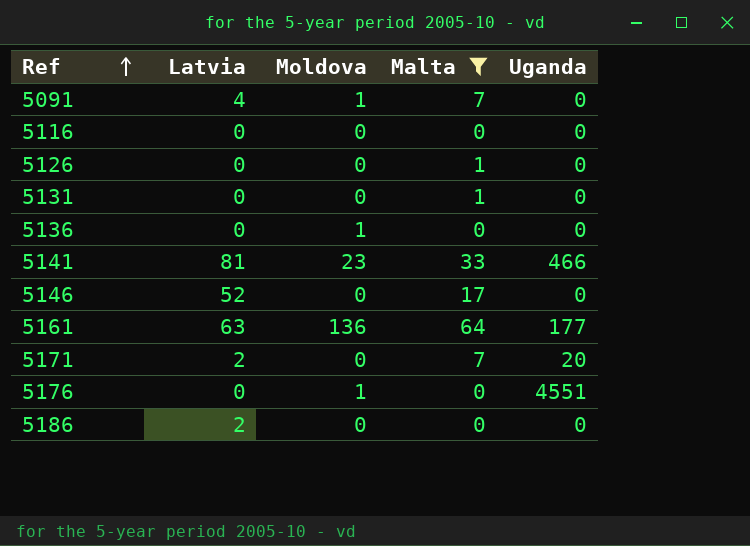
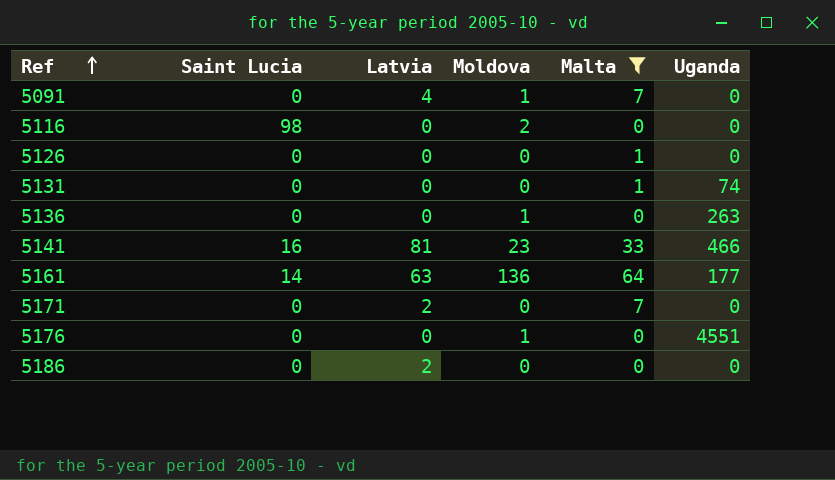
column Saint Lucia | position: none -> 2
row 5146: 52 | 0 | 17 | 0 -> none
5116 | Moldova: 0 -> 2
5131 | Uganda: 0 -> 74
5136 | Uganda: 0 -> 263
5171 | Uganda: 20 -> 0

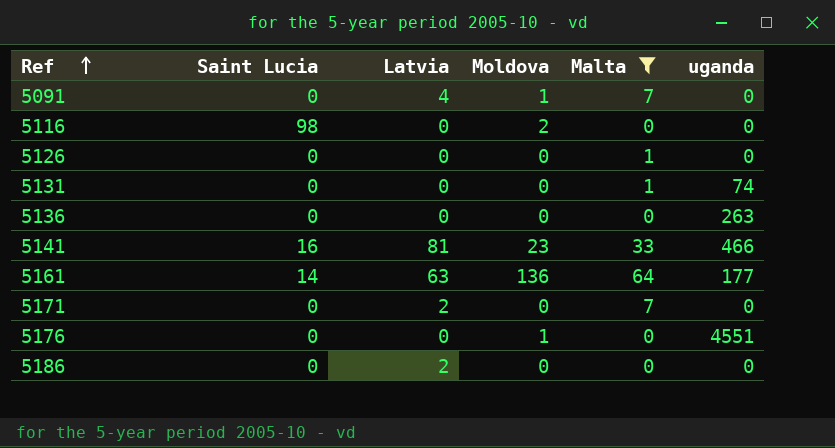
column name: Uganda -> uganda
5136 | Moldova: 1 -> 0

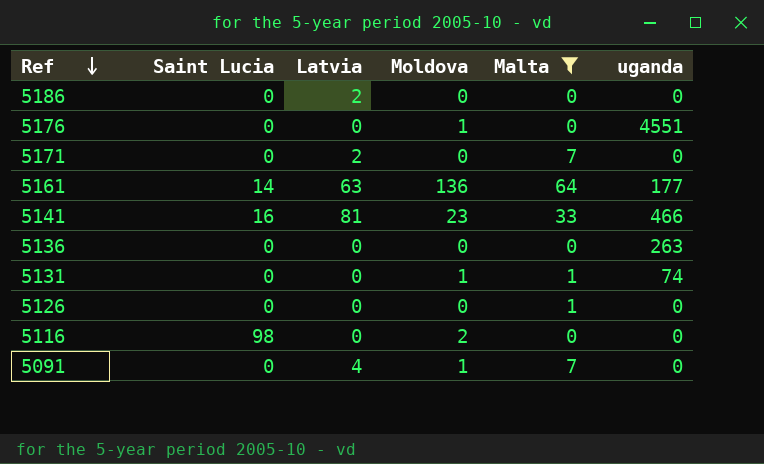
row order: Ref ascending -> Ref descending
5131 | Moldova: 0 -> 1

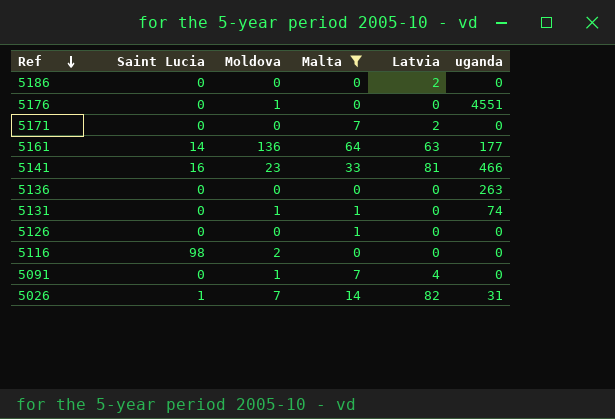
column Latvia | position: 3 -> 5
row 5026: none -> 1 | 7 | 14 | 82 | 31

